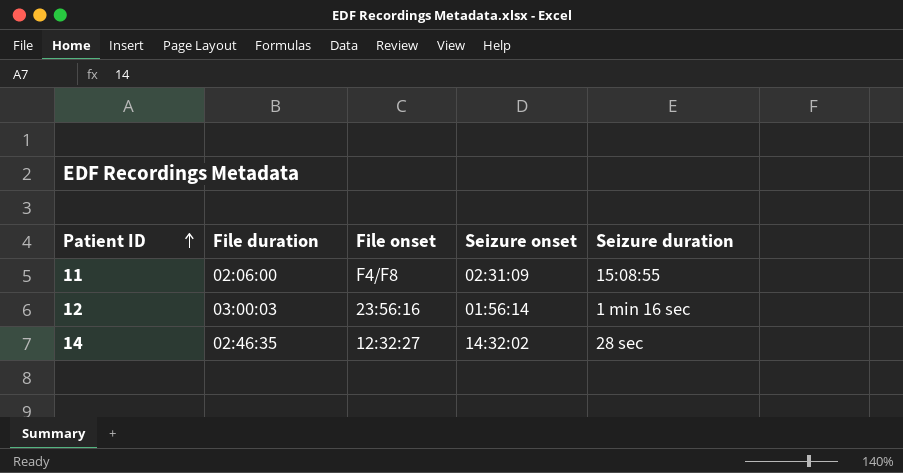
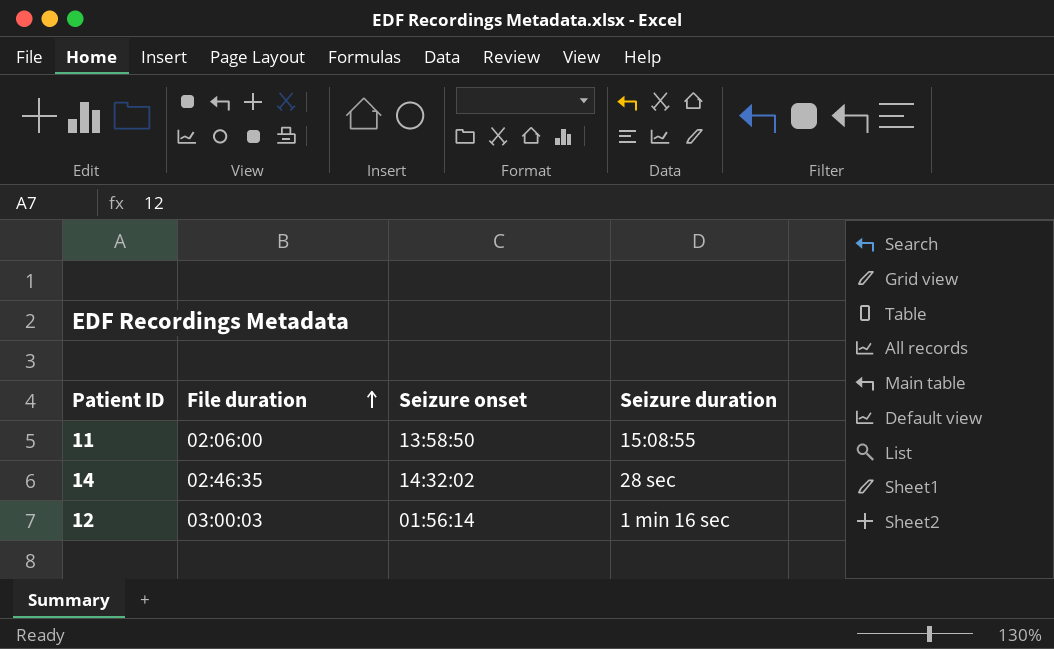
row order: Patient ID ascending -> File duration ascending
column File onset | position: 3 -> none
11 | Seizure onset: 02:31:09 -> 13:58:50

